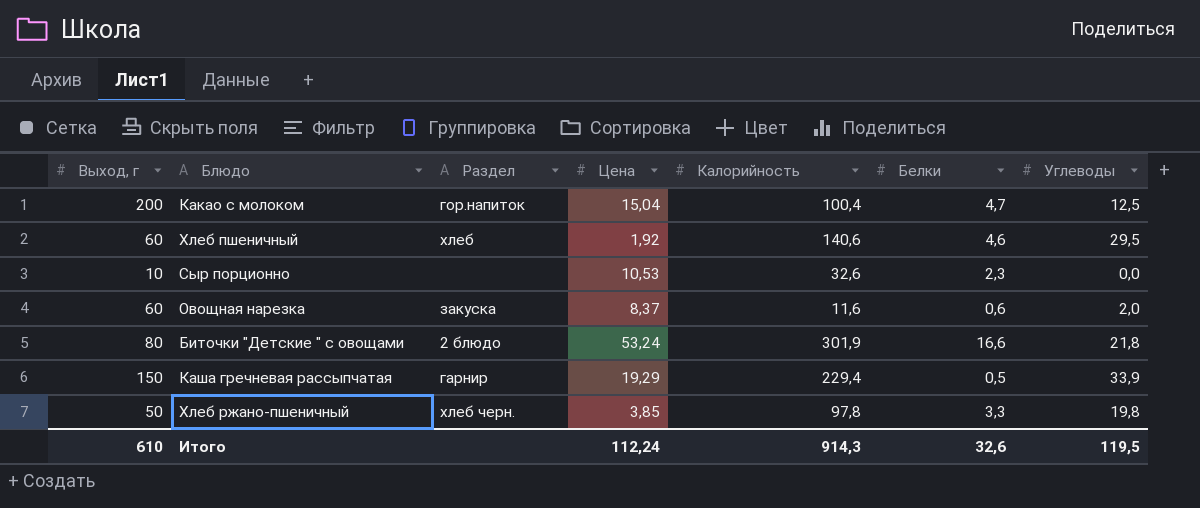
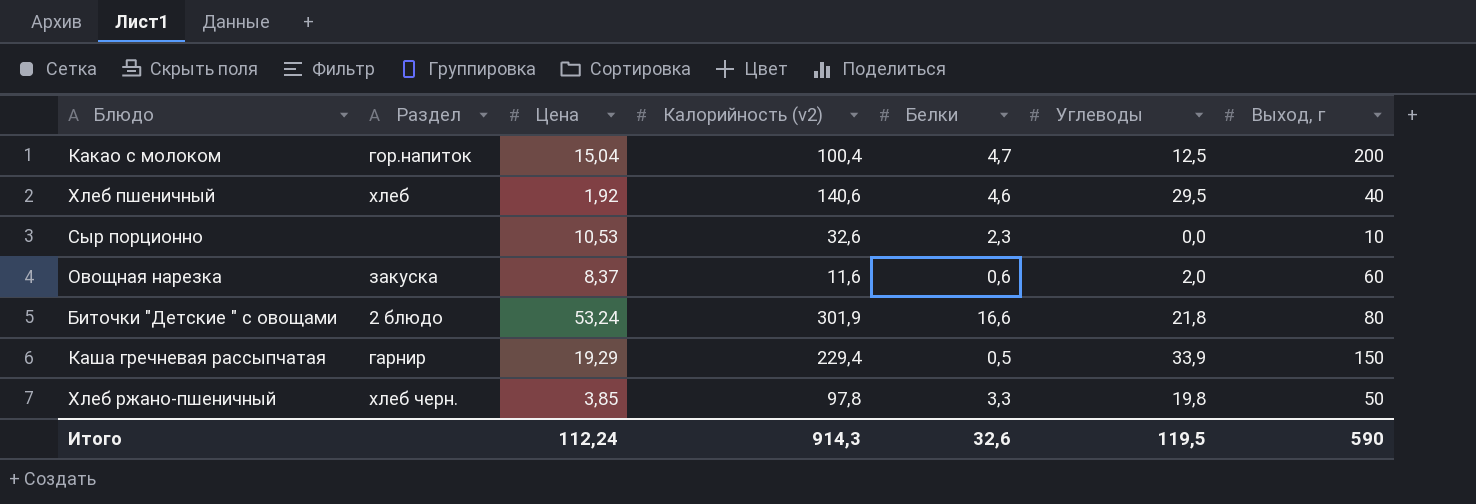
column name: Калорийность -> Калорийность (v2)
column Выход, г | position: 1 -> 7
Хлеб пшеничный | Выход, г: 60 -> 40
Итого | Выход, г: 610 -> 590

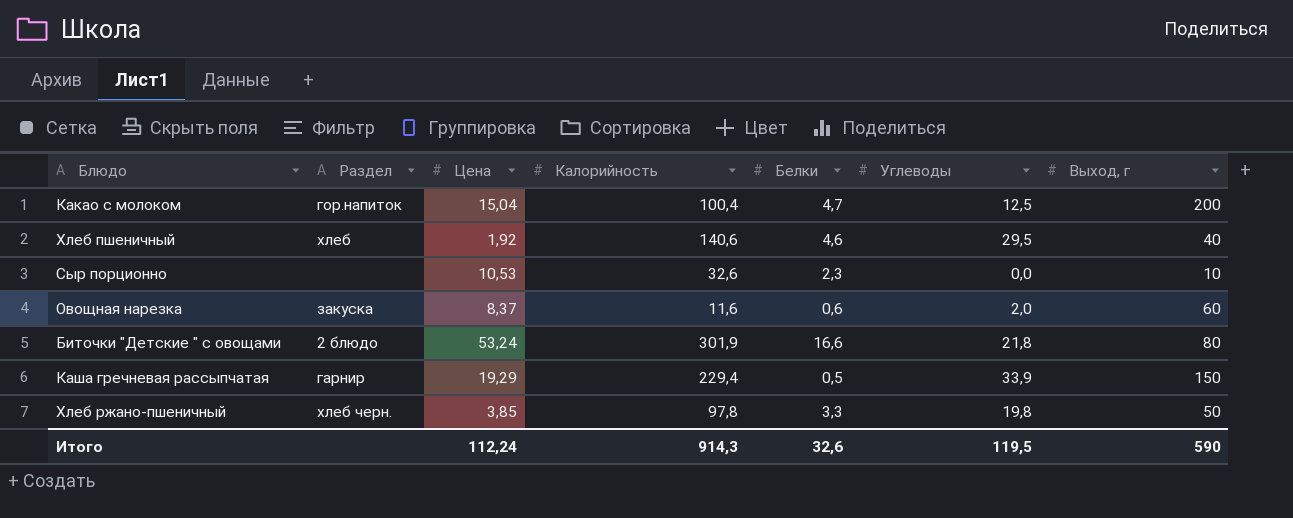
column name: Калорийность (v2) -> Калорийность

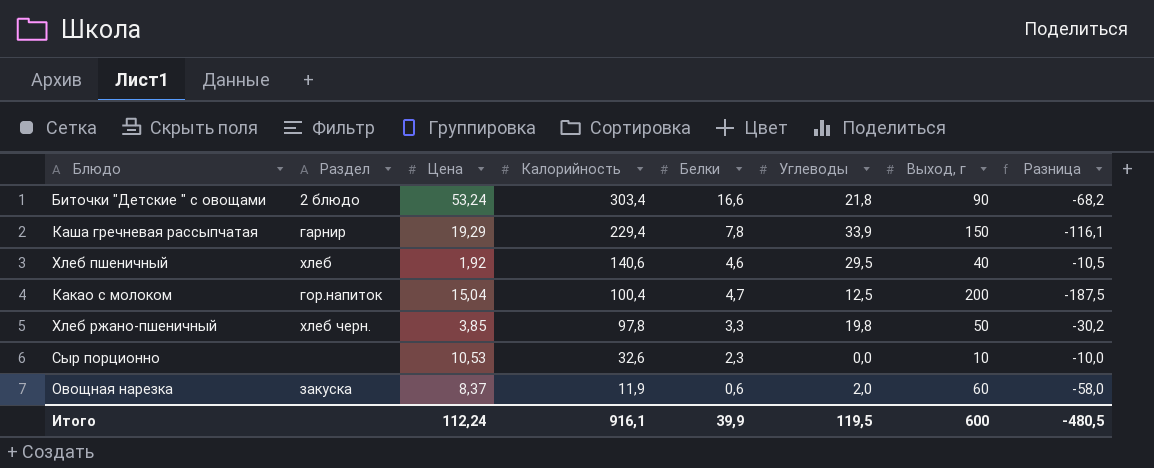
row order: none -> Калорийность descending
column Разница | formula: none -> [Углеводы] - [Выход, г]
Биточки "Детские " с овощами | Калорийность: 301,9 -> 303,4
Биточки "Детские " с овощами | Выход, г: 80 -> 90
Каша гречневая рассыпчатая | Белки: 0,5 -> 7,8
Овощная нарезка | Калорийность: 11,6 -> 11,9
Итого | Калорийность: 914,3 -> 916,1
Итого | Белки: 32,6 -> 39,9
Итого | Выход, г: 590 -> 600

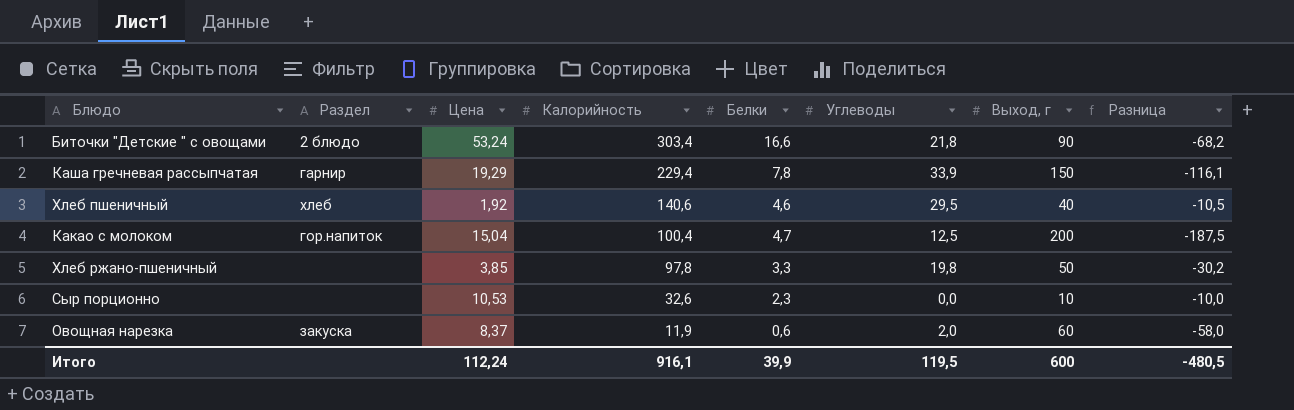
Хлеб ржано-пшеничный | Раздел: хлеб черн. -> none

